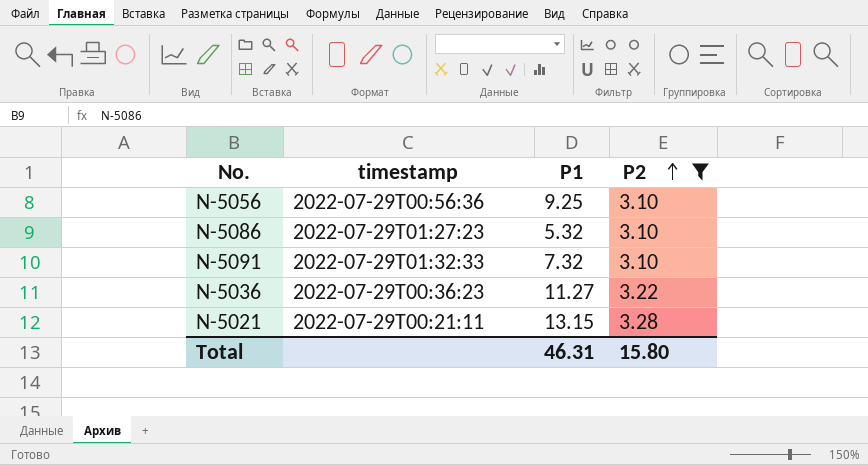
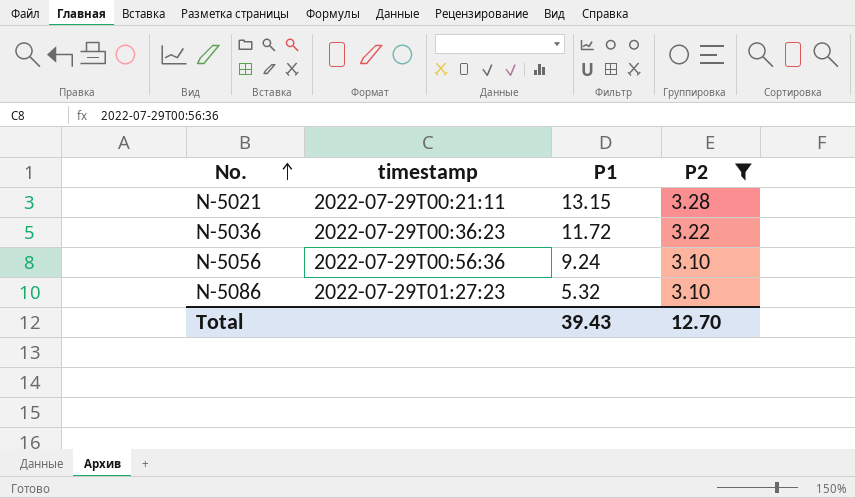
row order: P2 ascending -> No. ascending
row N-5091: 2022-07-29T01:32:33 | 7.32 | 3.10 -> none
N-5036 | P1: 11.27 -> 11.72
N-5056 | P1: 9.25 -> 9.24
Total | P1: 46.31 -> 39.43
Total | P2: 15.80 -> 12.70

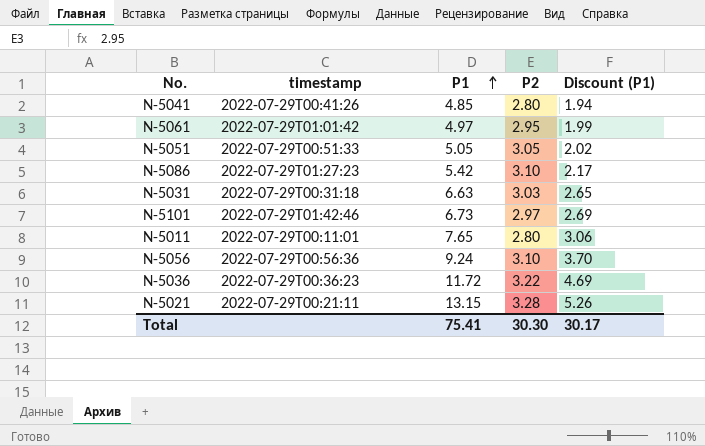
filter: P2 >= 3.10 -> none
row order: No. ascending -> P1 ascending
column Discount (P1) | formula: none -> [P1] * 0.4
N-5086 | P1: 5.32 -> 5.42
Total | P1: 39.43 -> 75.41
Total | P2: 12.70 -> 30.30

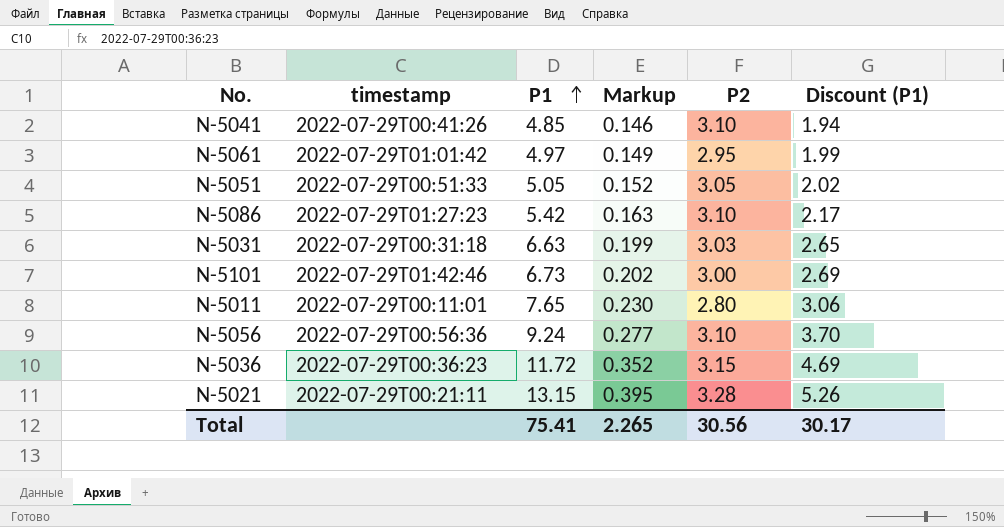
column Markup | formula: none -> [P1] * 0.03
N-5041 | P2: 2.80 -> 3.10
N-5101 | P2: 2.97 -> 3.00
N-5036 | P2: 3.22 -> 3.15
Total | P2: 30.30 -> 30.56

